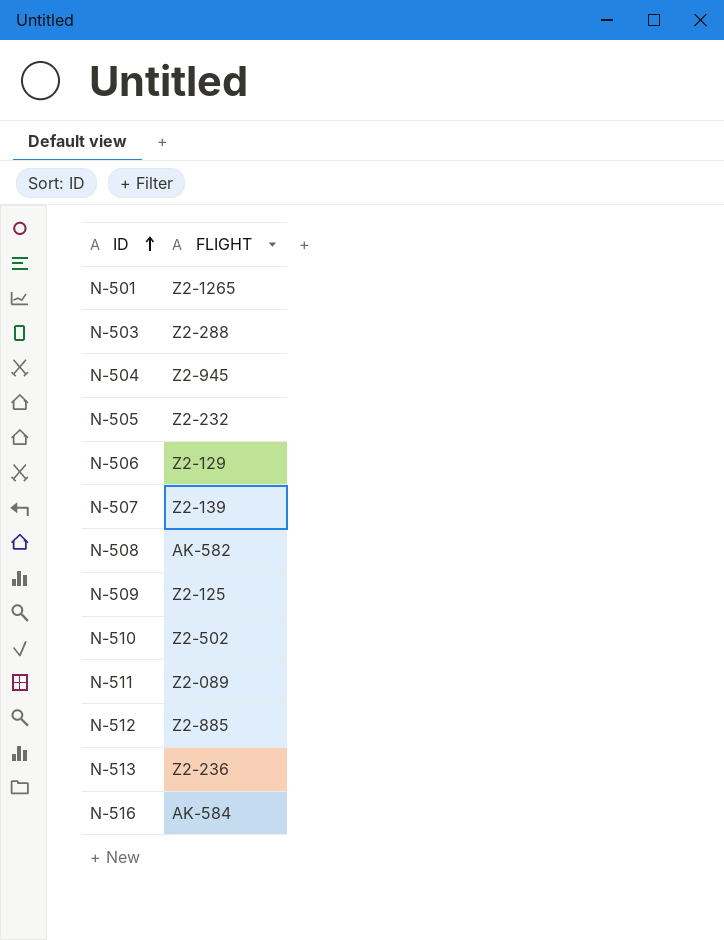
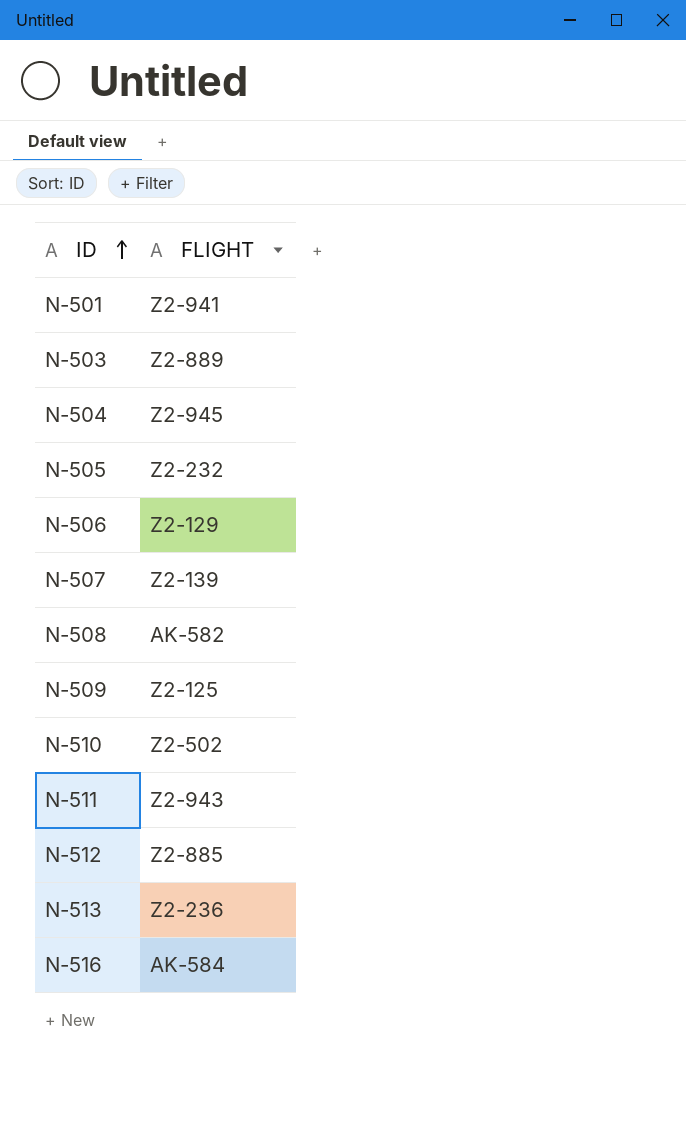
N-501 | FLIGHT: Z2-1265 -> Z2-941
N-503 | FLIGHT: Z2-288 -> Z2-889
N-511 | FLIGHT: Z2-089 -> Z2-943

